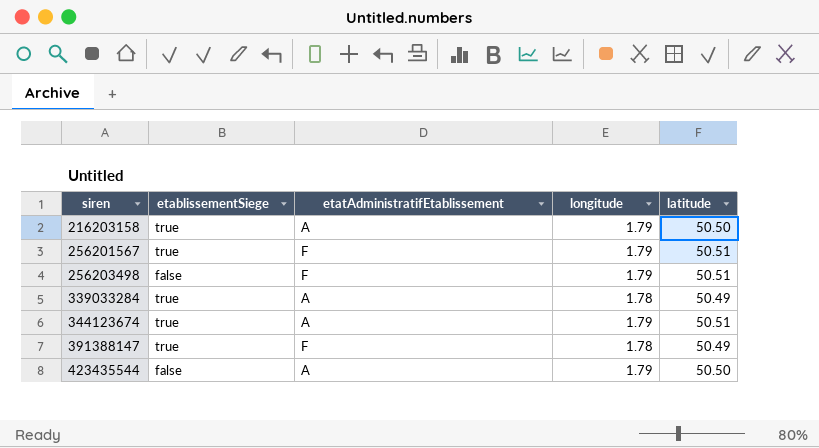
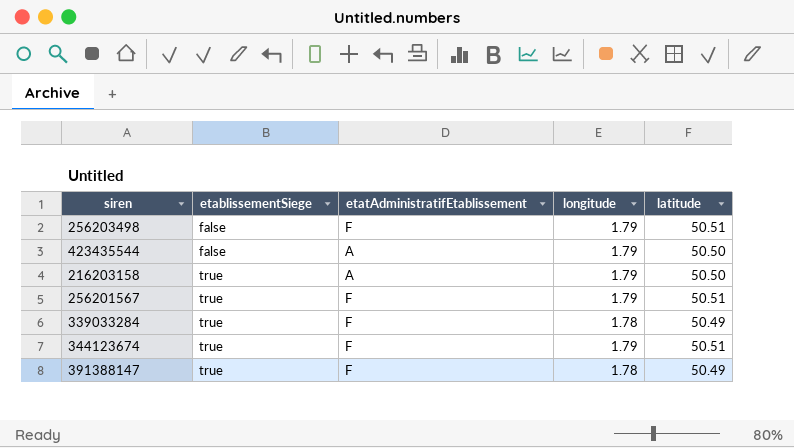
row order: siren ascending -> etablissementSiege ascending
339033284 | etatAdministratifEtablissement: A -> F
344123674 | etatAdministratifEtablissement: A -> F

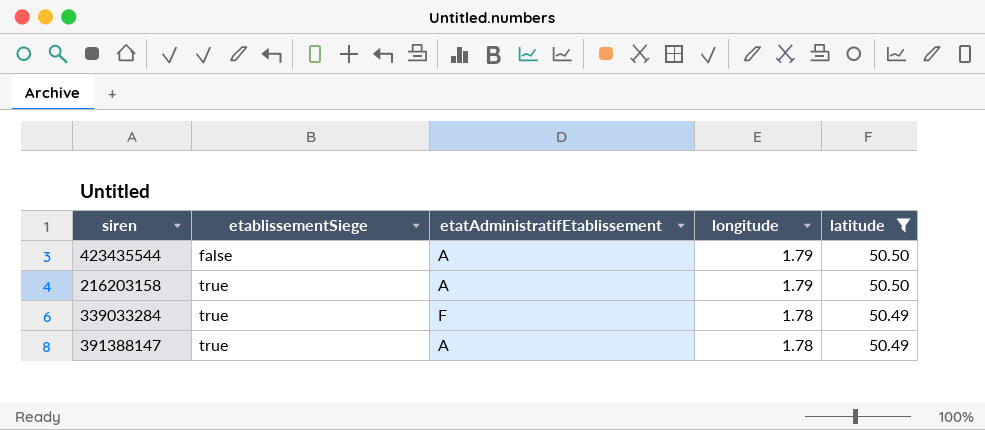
filter: none -> latitude != 50.51
391388147 | etatAdministratifEtablissement: F -> A

